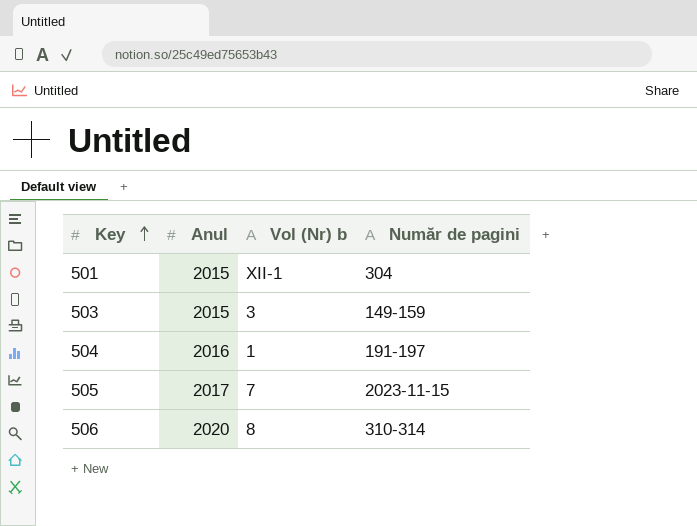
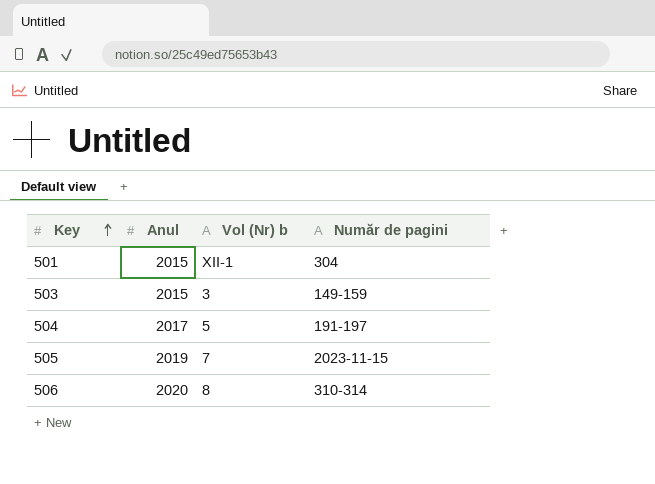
504 | Anul: 2016 -> 2017
504 | Vol (Nr) b: 1 -> 5
505 | Anul: 2017 -> 2019

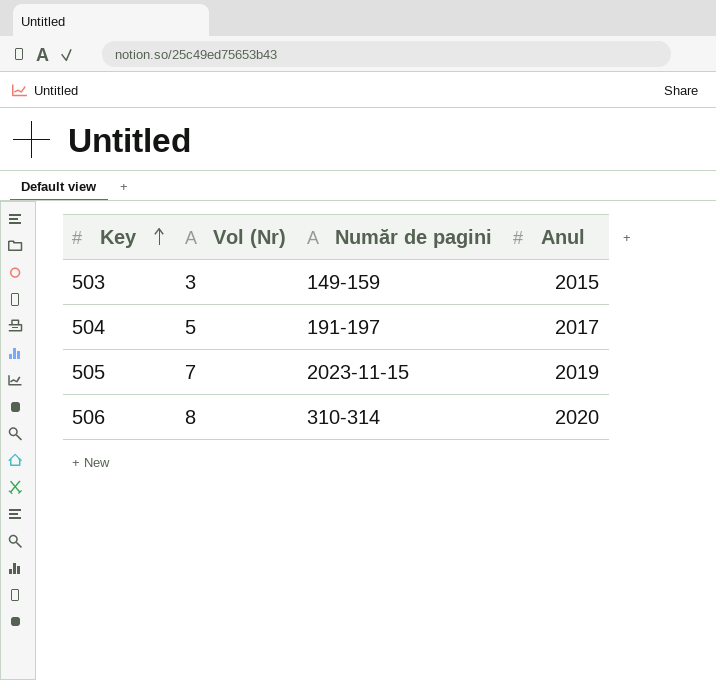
column name: Vol (Nr) b -> Vol (Nr)
column Anul | position: 2 -> 4
row 501: 2015 | XII-1 | 304 -> none

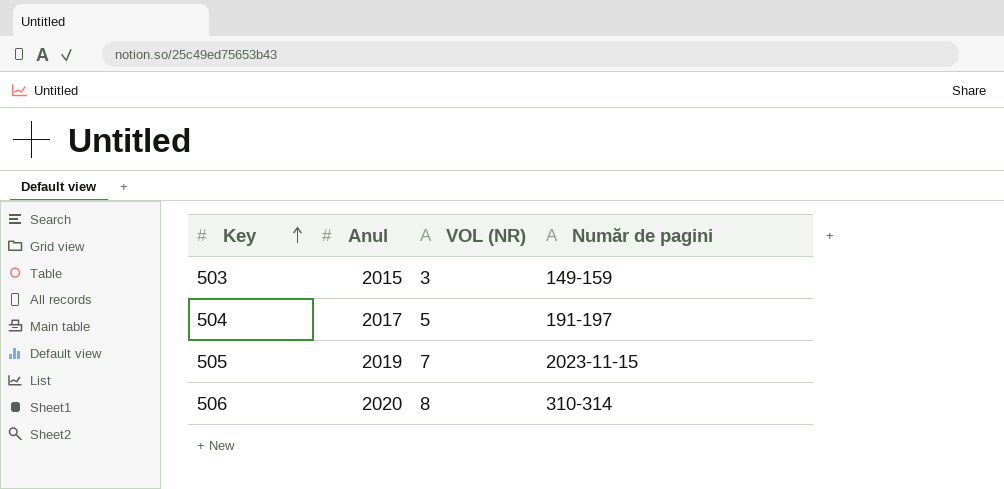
column Anul | position: 4 -> 2
column name: Vol (Nr) -> VOL (NR)

